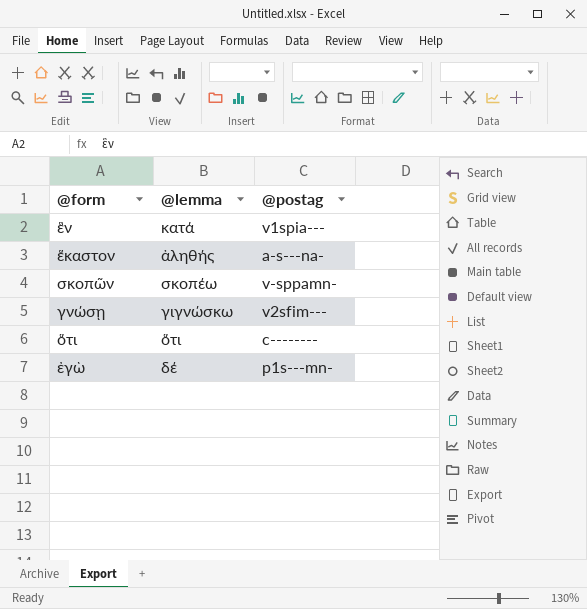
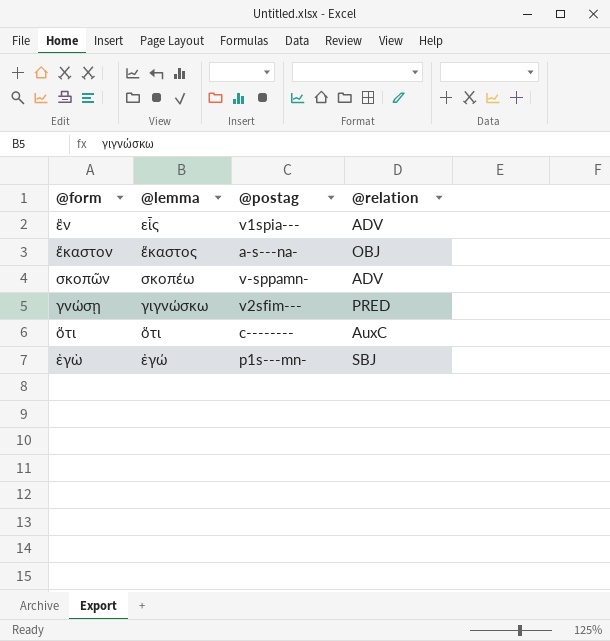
column @relation | position: none -> 4
ἓν | @lemma: κατά -> εἷς
ἕκαστον | @lemma: ἀληθής -> ἕκαστος
ἐγὼ | @lemma: δέ -> ἐγώ

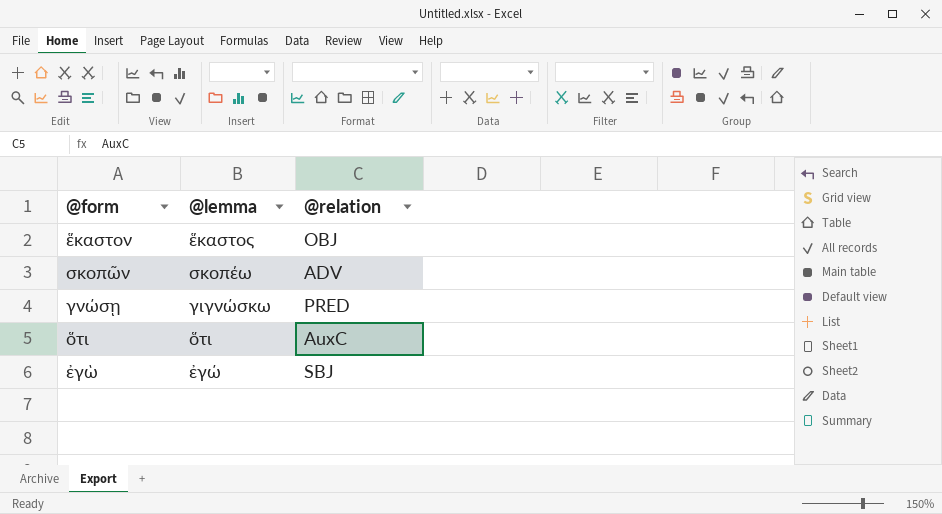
column @postag | position: 3 -> none
row ἓν: εἷς | v1spia--- | ADV -> none

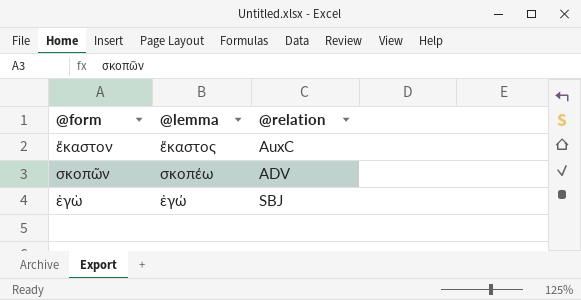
row γνώσῃ: γιγνώσκω | PRED -> none
row ὅτι: ὅτι | AuxC -> none
ἕκαστον | @relation: OBJ -> AuxC

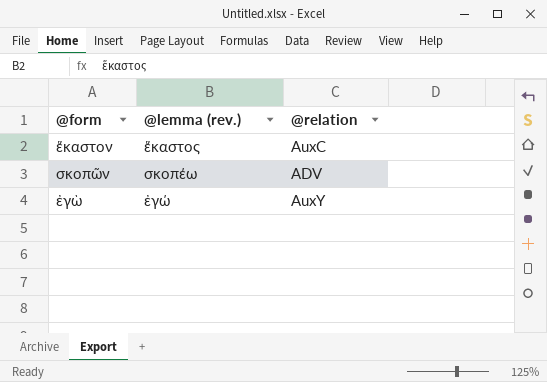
column name: @lemma -> @lemma (rev.)
ἐγὼ | @relation: SBJ -> AuxY

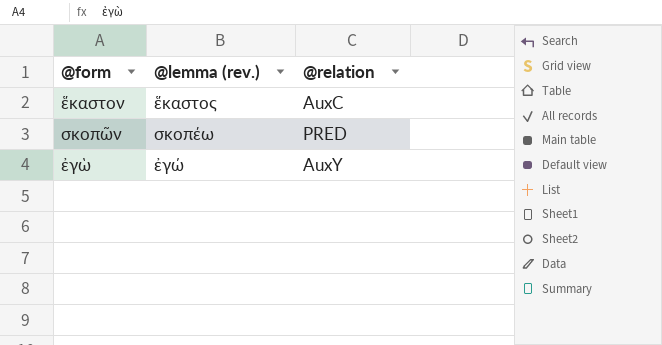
σκοπῶν | @relation: ADV -> PRED

